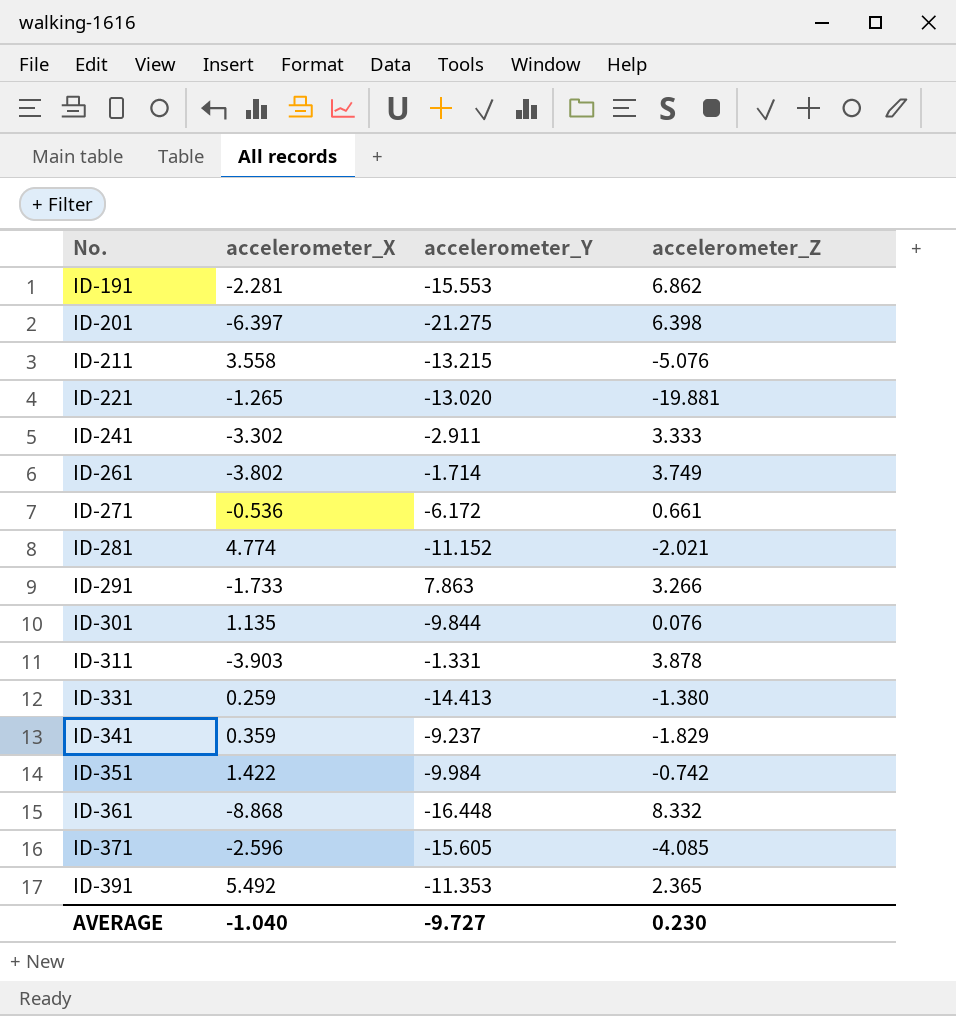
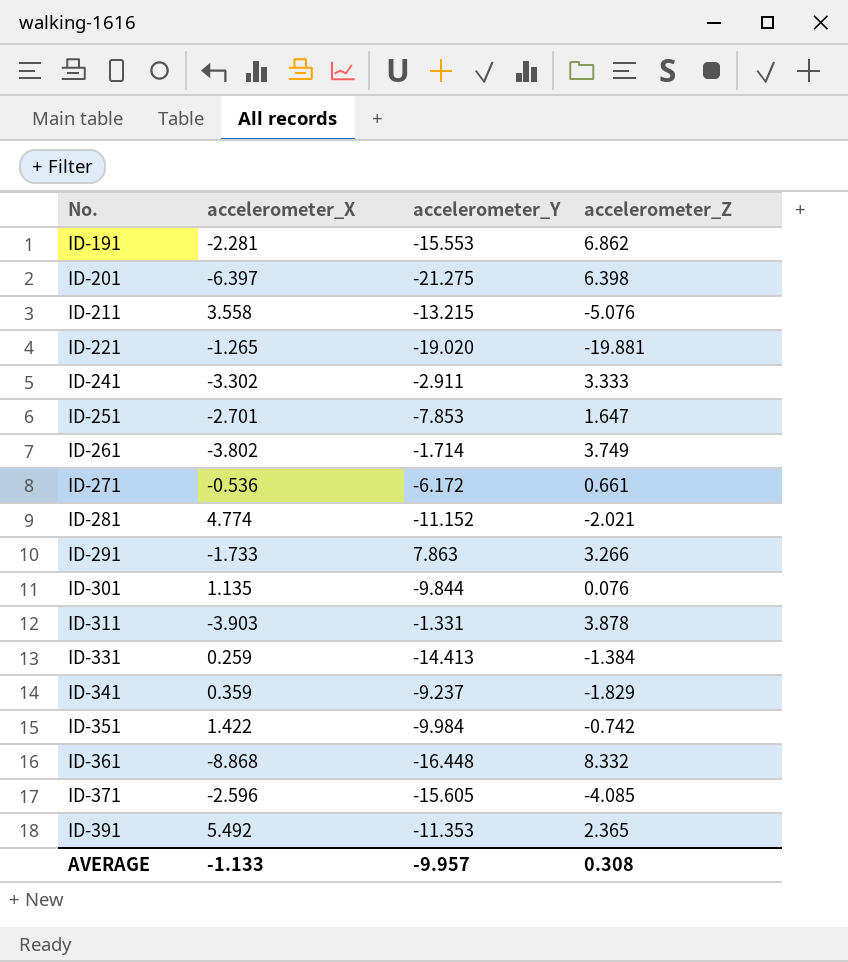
ID-221 | accelerometer_Y: -13.020 -> -19.020
row ID-251: none -> -2.701 | -7.853 | 1.647
ID-331 | accelerometer_Z: -1.380 -> -1.384
AVERAGE | accelerometer_X: -1.040 -> -1.133
AVERAGE | accelerometer_Y: -9.727 -> -9.957
AVERAGE | accelerometer_Z: 0.230 -> 0.308

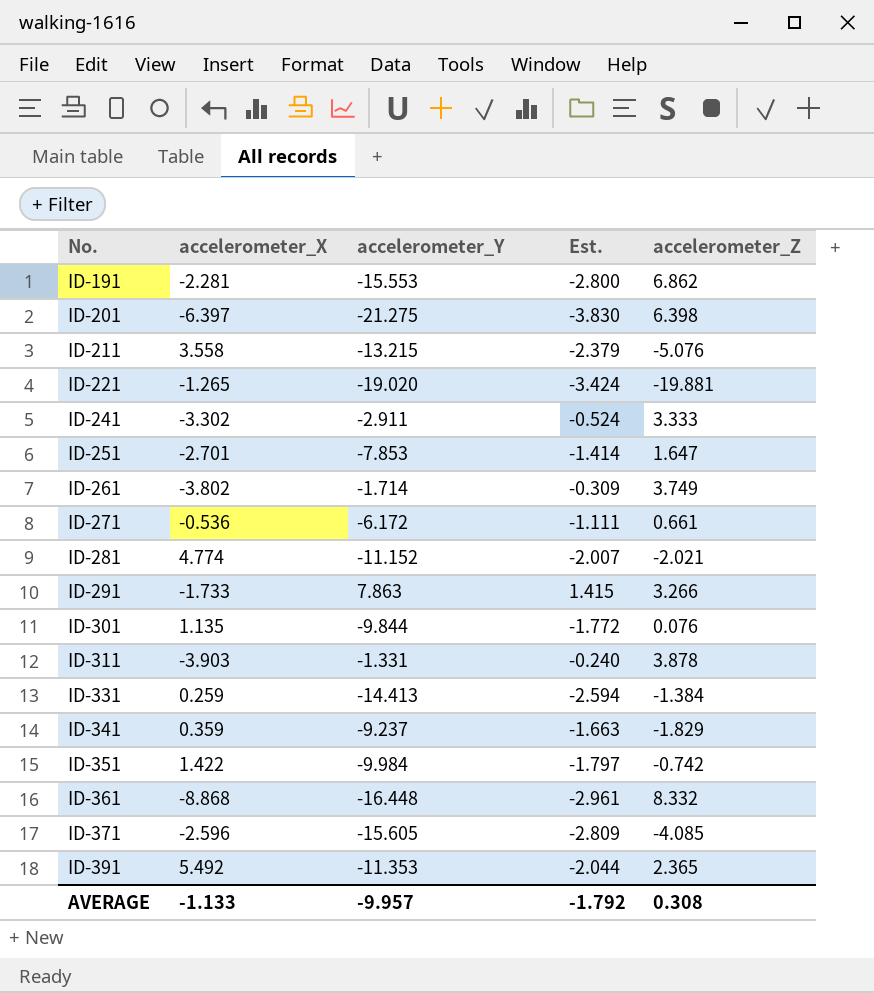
column Est. | formula: none -> [accelerometer_Y] * 0.18

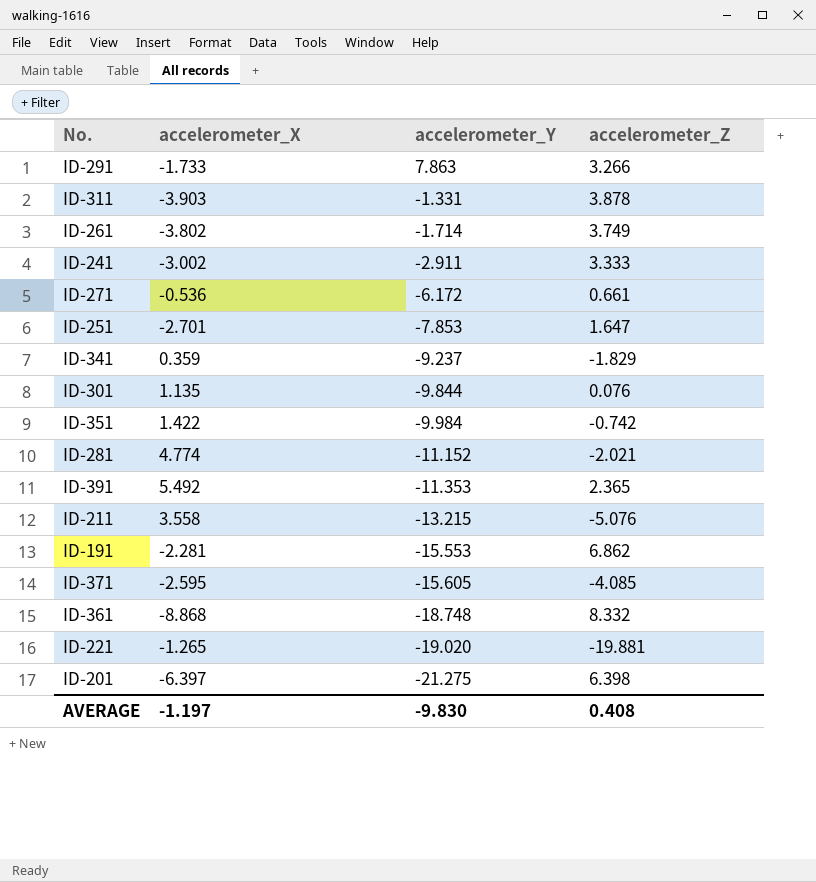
row order: No. ascending -> accelerometer_Y descending
column Est. | formula: [accelerometer_Y] * 0.18 -> none
row ID-331: 0.259 | -14.413 | -2.594 | -1.384 -> none
ID-241 | accelerometer_X: -3.302 -> -3.002
ID-371 | accelerometer_X: -2.596 -> -2.595
ID-361 | accelerometer_Y: -16.448 -> -18.748
AVERAGE | accelerometer_X: -1.133 -> -1.197
AVERAGE | accelerometer_Y: -9.957 -> -9.830
AVERAGE | accelerometer_Z: 0.308 -> 0.408

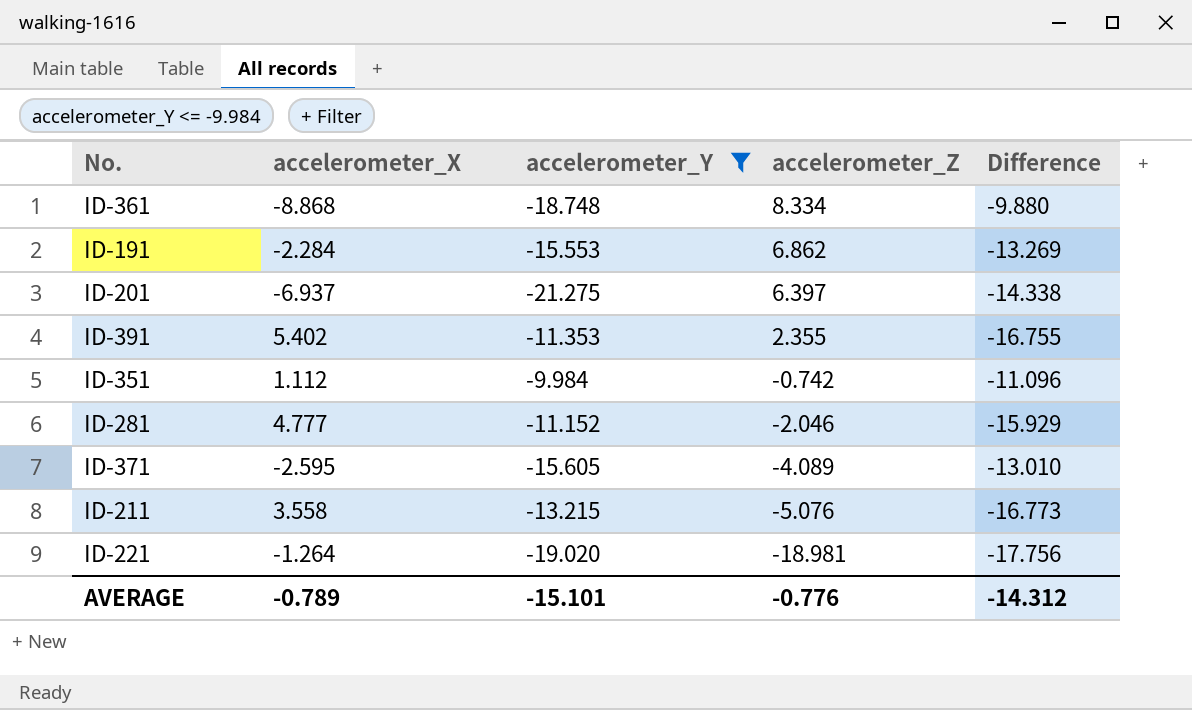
filter: none -> accelerometer_Y <= -9.984
row order: accelerometer_Y descending -> accelerometer_Z descending
column Difference | formula: none -> [accelerometer_Y] - [accelerometer_X]
ID-361 | accelerometer_Z: 8.332 -> 8.334
ID-191 | accelerometer_X: -2.281 -> -2.284
ID-201 | accelerometer_X: -6.397 -> -6.937
ID-201 | accelerometer_Z: 6.398 -> 6.397
ID-391 | accelerometer_X: 5.492 -> 5.402
ID-391 | accelerometer_Z: 2.365 -> 2.355
ID-351 | accelerometer_X: 1.422 -> 1.112
ID-281 | accelerometer_X: 4.774 -> 4.777
ID-281 | accelerometer_Z: -2.021 -> -2.046
ID-371 | accelerometer_Z: -4.085 -> -4.089
ID-221 | accelerometer_X: -1.265 -> -1.264
ID-221 | accelerometer_Z: -19.881 -> -18.981
AVERAGE | accelerometer_X: -1.197 -> -0.789
AVERAGE | accelerometer_Y: -9.830 -> -15.101
AVERAGE | accelerometer_Z: 0.408 -> -0.776

